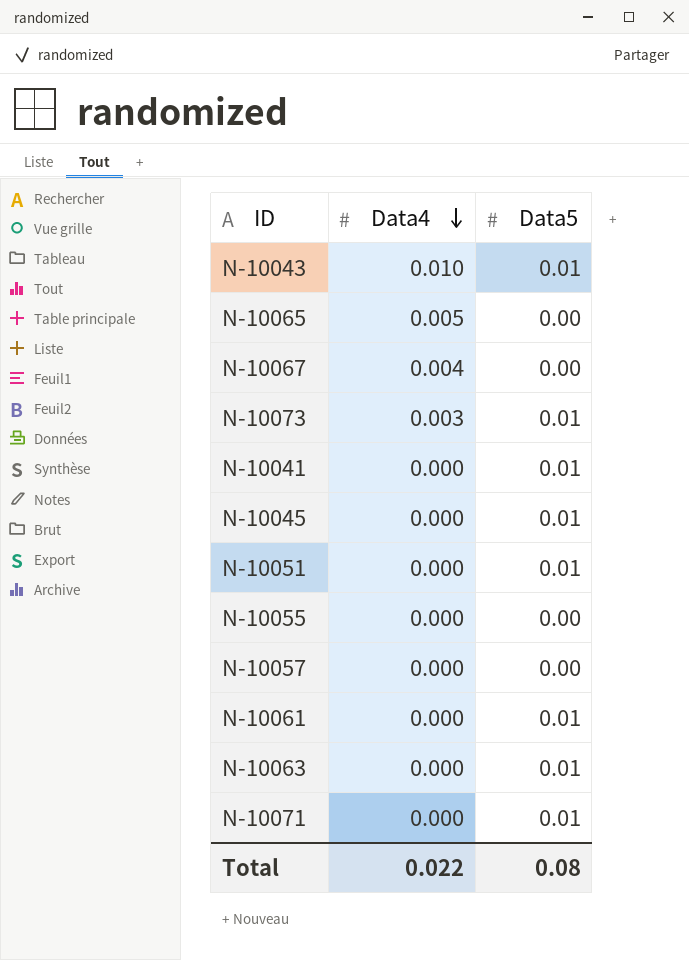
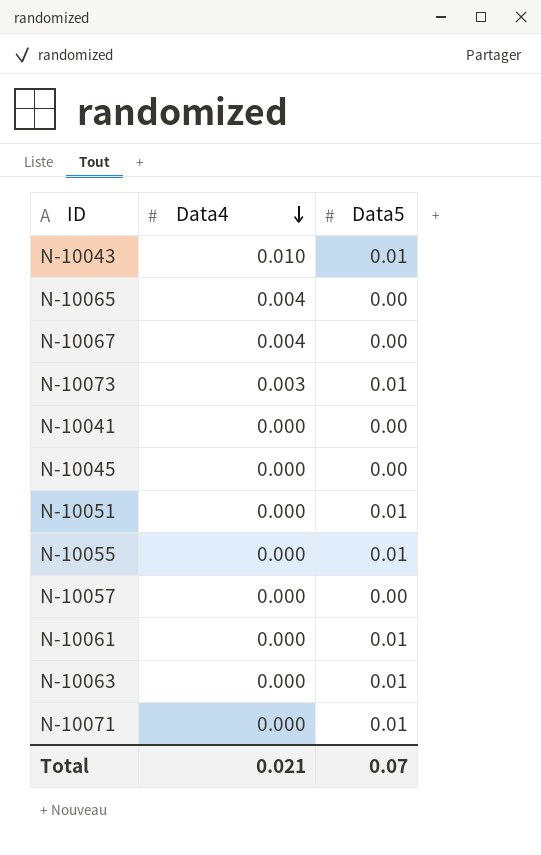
N-10065 | Data4: 0.005 -> 0.004
N-10041 | Data5: 0.01 -> 0.00
N-10045 | Data5: 0.01 -> 0.00
N-10055 | Data5: 0.00 -> 0.01
Total | Data4: 0.022 -> 0.021
Total | Data5: 0.08 -> 0.07

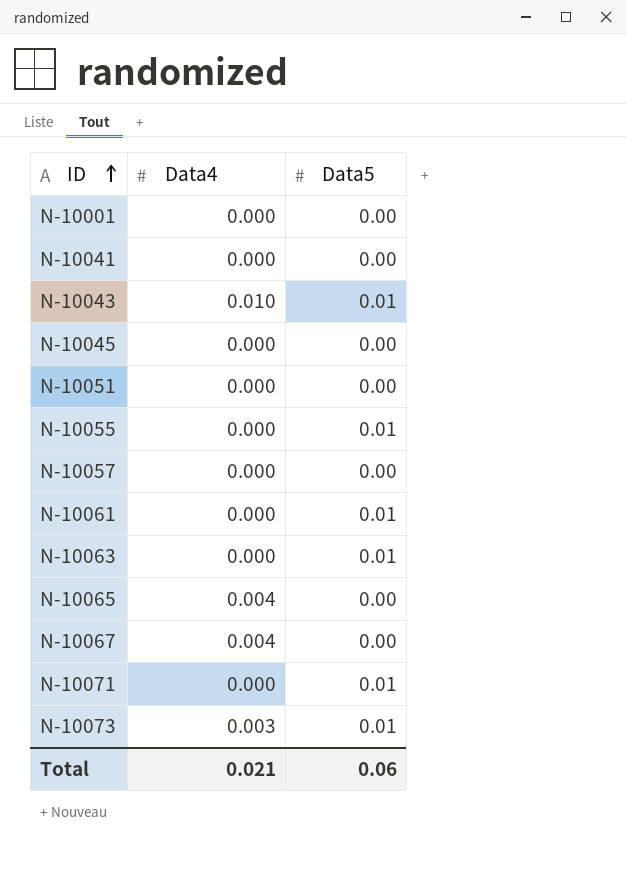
row order: Data4 descending -> ID ascending
row N-10001: none -> 0.000 | 0.00
N-10051 | Data5: 0.01 -> 0.00
Total | Data5: 0.07 -> 0.06

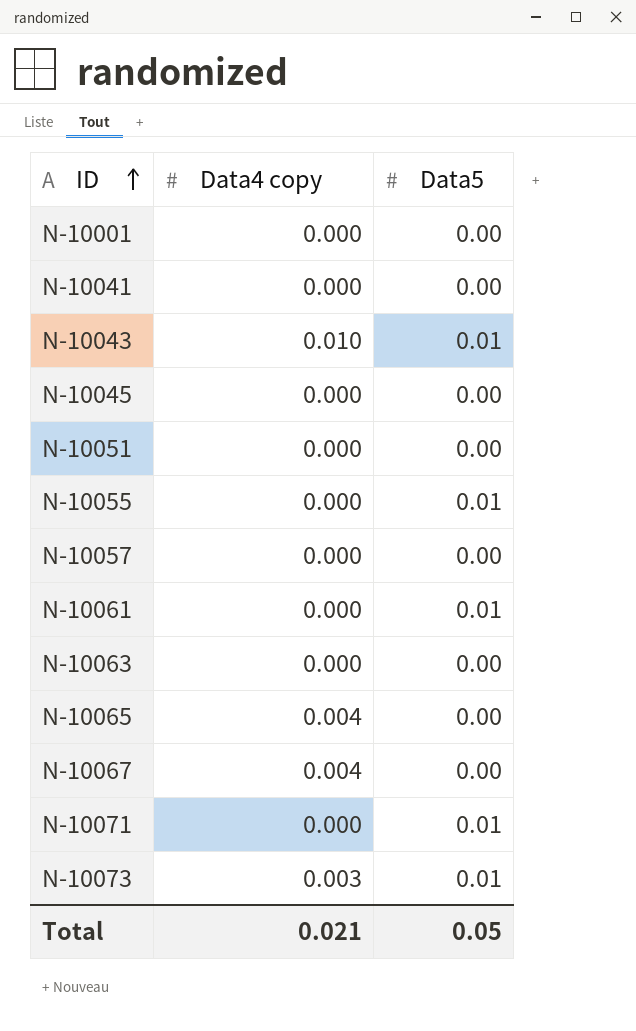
column name: Data4 -> Data4 copy
N-10063 | Data5: 0.01 -> 0.00
Total | Data5: 0.06 -> 0.05

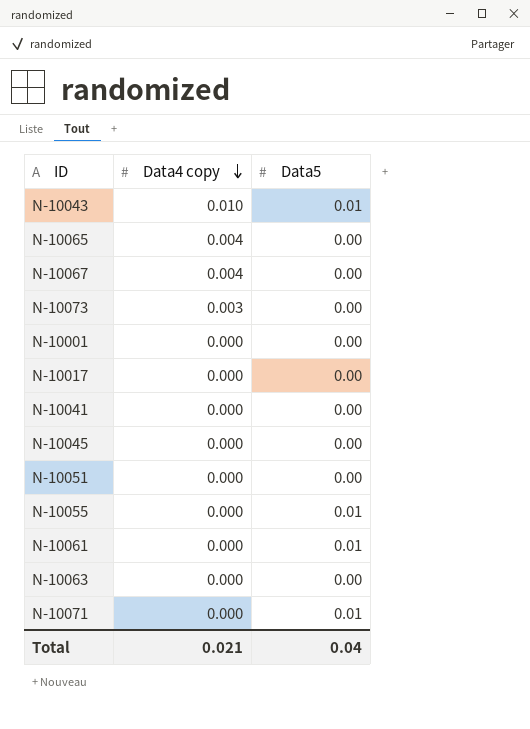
row order: ID ascending -> Data4 copy descending
row N-10057: 0.000 | 0.00 -> none
N-10073 | Data5: 0.01 -> 0.00
row N-10017: none -> 0.000 | 0.00
Total | Data5: 0.05 -> 0.04

